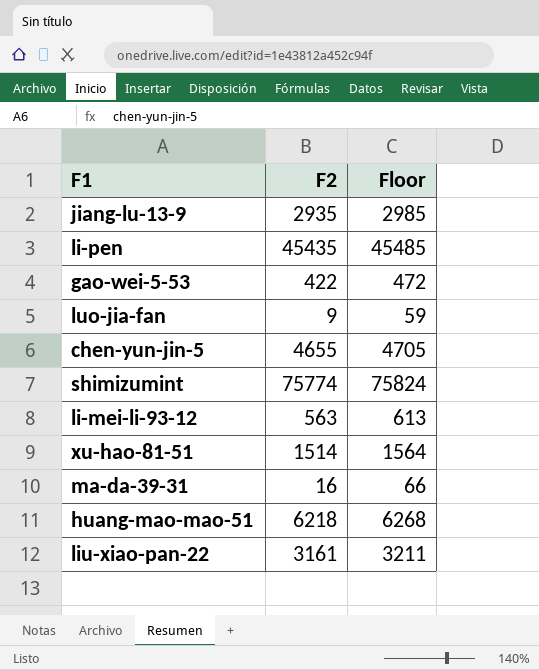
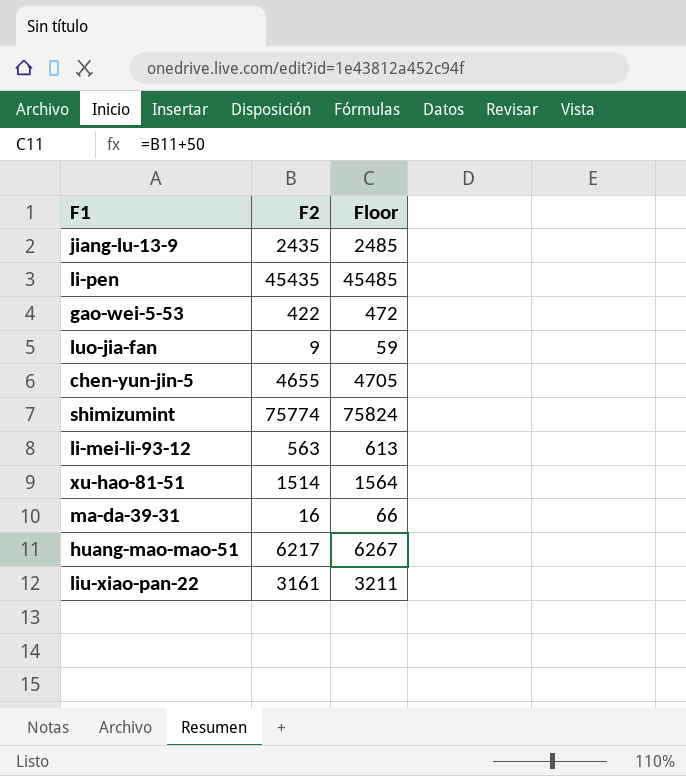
jiang-lu-13-9 | F2: 2935 -> 2435
jiang-lu-13-9 | Floor: 2985 -> 2485
huang-mao-mao-51 | F2: 6218 -> 6217
huang-mao-mao-51 | Floor: 6268 -> 6267

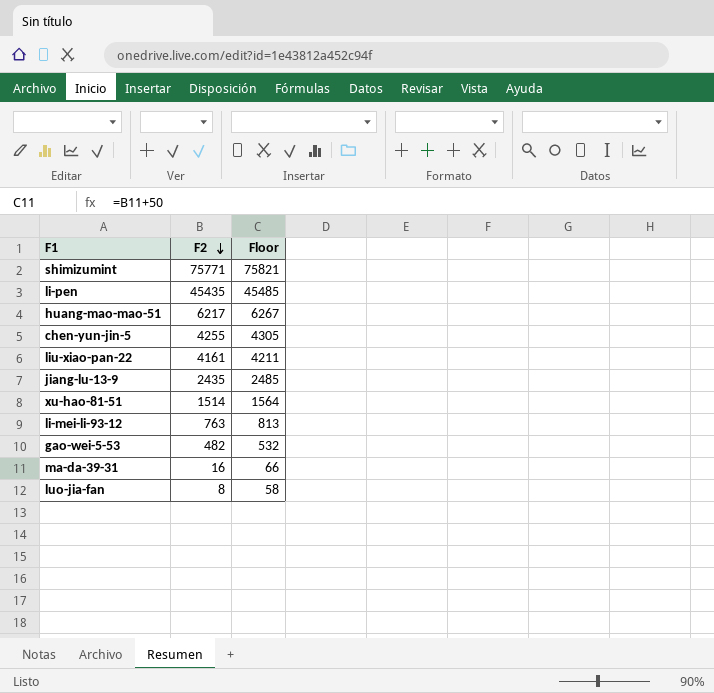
row order: none -> F2 descending
shimizumint | F2: 75774 -> 75771
shimizumint | Floor: 75824 -> 75821
chen-yun-jin-5 | F2: 4655 -> 4255
chen-yun-jin-5 | Floor: 4705 -> 4305
liu-xiao-pan-22 | F2: 3161 -> 4161
liu-xiao-pan-22 | Floor: 3211 -> 4211
li-mei-li-93-12 | F2: 563 -> 763
li-mei-li-93-12 | Floor: 613 -> 813
gao-wei-5-53 | F2: 422 -> 482
gao-wei-5-53 | Floor: 472 -> 532
luo-jia-fan | F2: 9 -> 8
luo-jia-fan | Floor: 59 -> 58

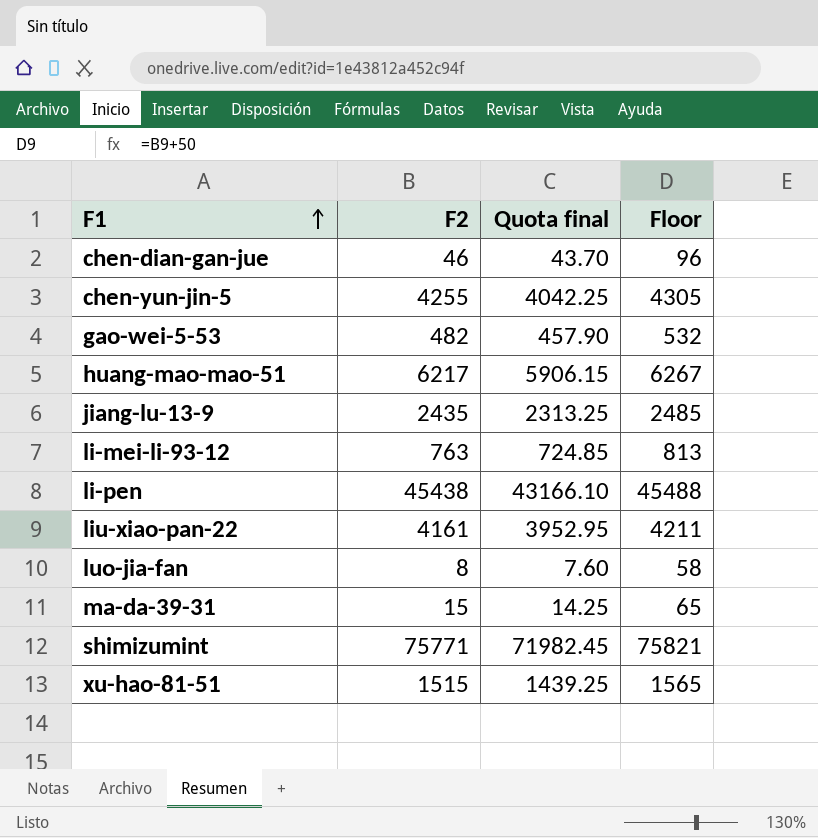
row order: F2 descending -> F1 ascending
column Quota final | formula: none -> [F2] * 0.95
row chen-dian-gan-jue: none -> 46 | 43.70 | 96
li-pen | F2: 45435 -> 45438
li-pen | Floor: 45485 -> 45488
ma-da-39-31 | F2: 16 -> 15
ma-da-39-31 | Floor: 66 -> 65
xu-hao-81-51 | F2: 1514 -> 1515
xu-hao-81-51 | Floor: 1564 -> 1565

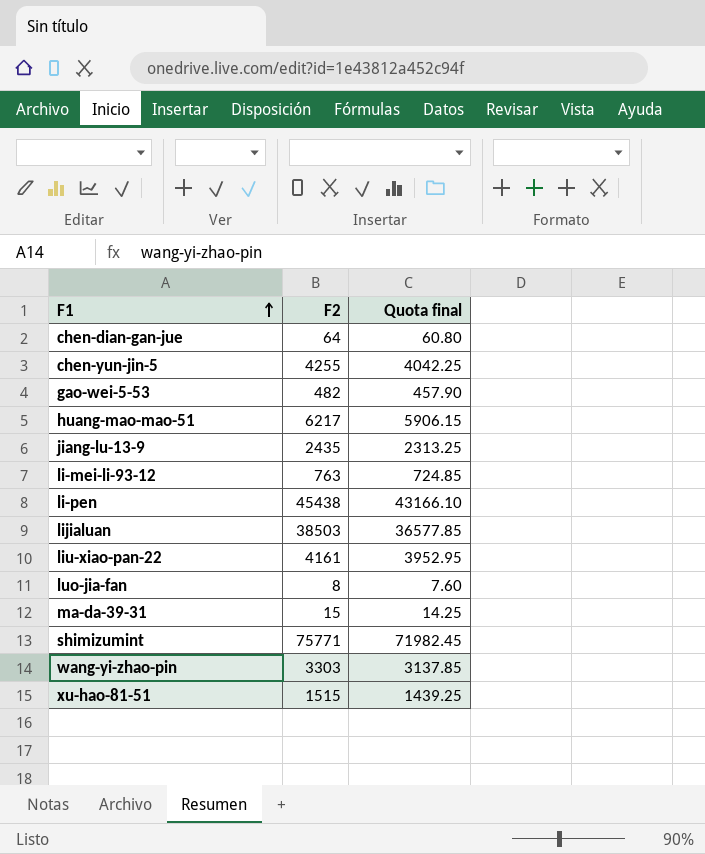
column Floor | formula: [F2] + 50 -> none
chen-dian-gan-jue | F2: 46 -> 64
chen-dian-gan-jue | Quota final: 43.70 -> 60.80
row lijialuan: none -> 38503 | 36577.85
row wang-yi-zhao-pin: none -> 3303 | 3137.85

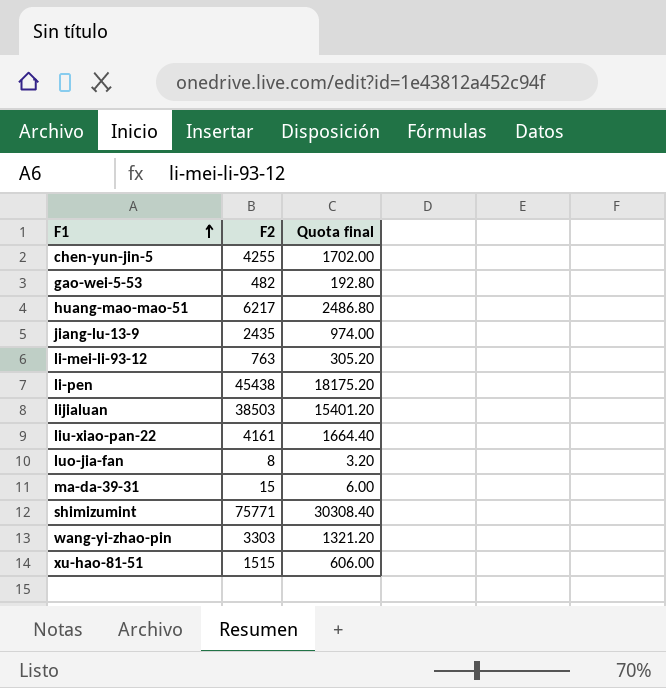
column Quota final | formula: [F2] * 0.95 -> [F2] * 0.4
row chen-dian-gan-jue: 64 | 60.80 -> none

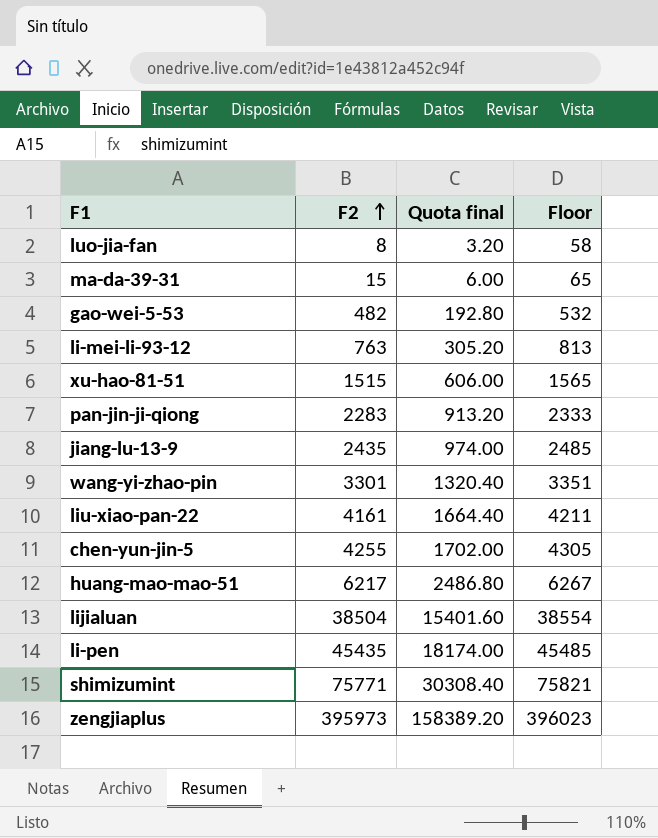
row order: F1 ascending -> F2 ascending
column Floor | formula: none -> [F2] + 50
row pan-jin-ji-qiong: none -> 2283 | 913.20 | 2333
wang-yi-zhao-pin | F2: 3303 -> 3301
wang-yi-zhao-pin | Quota final: 1321.20 -> 1320.40
lijialuan | F2: 38503 -> 38504
lijialuan | Quota final: 15401.20 -> 15401.60
li-pen | F2: 45438 -> 45435
li-pen | Quota final: 18175.20 -> 18174.00
row zengjiaplus: none -> 395973 | 158389.20 | 396023

